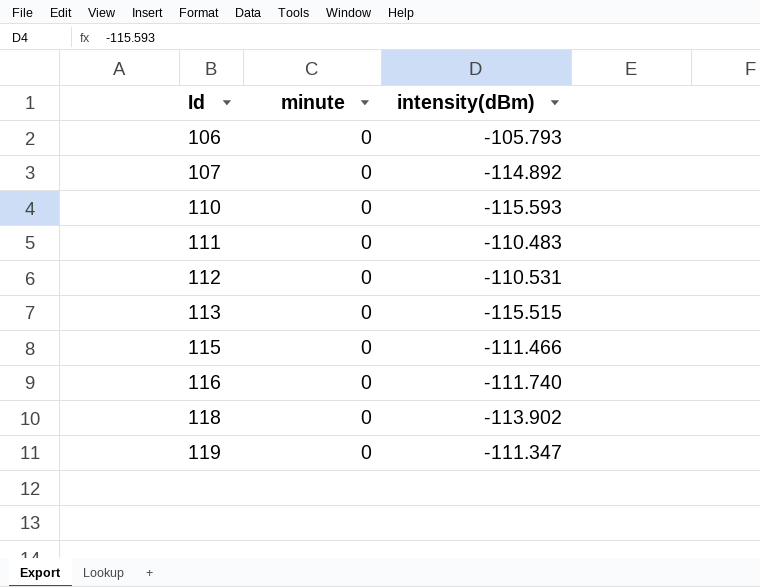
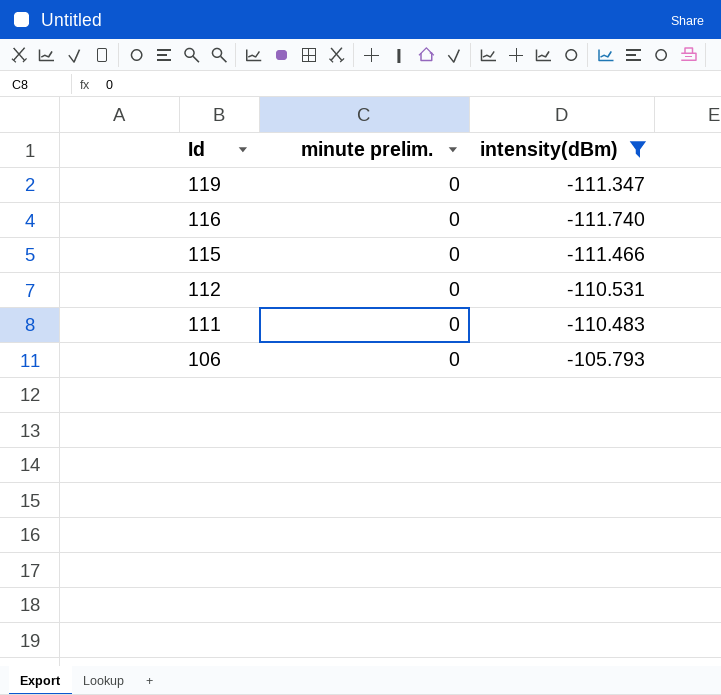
filter: none -> intensity(dBm) >= -111.740
row order: Id ascending -> Id descending
column name: minute -> minute prelim.

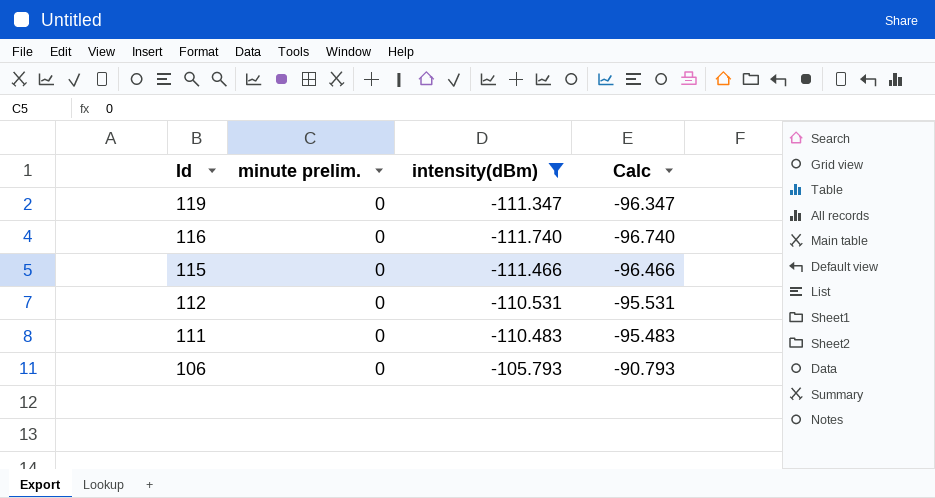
column Calc | formula: none -> [intensity(dBm)] + 15

